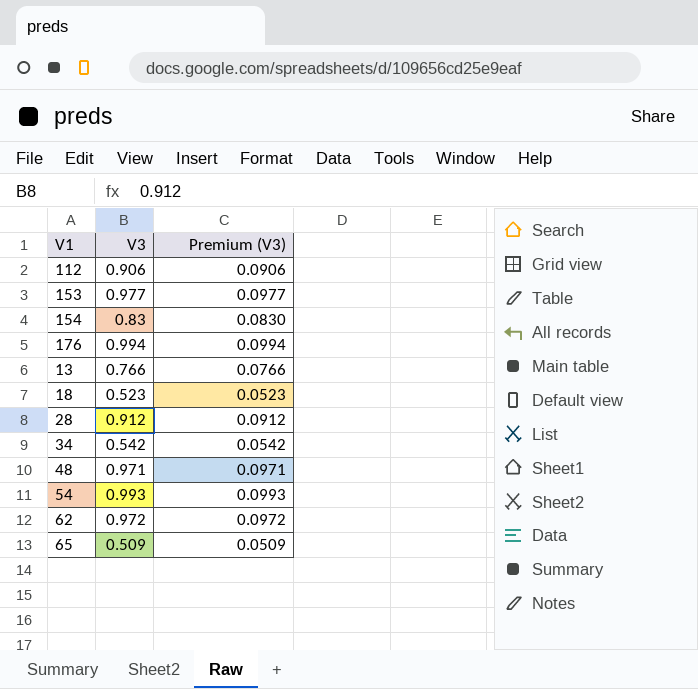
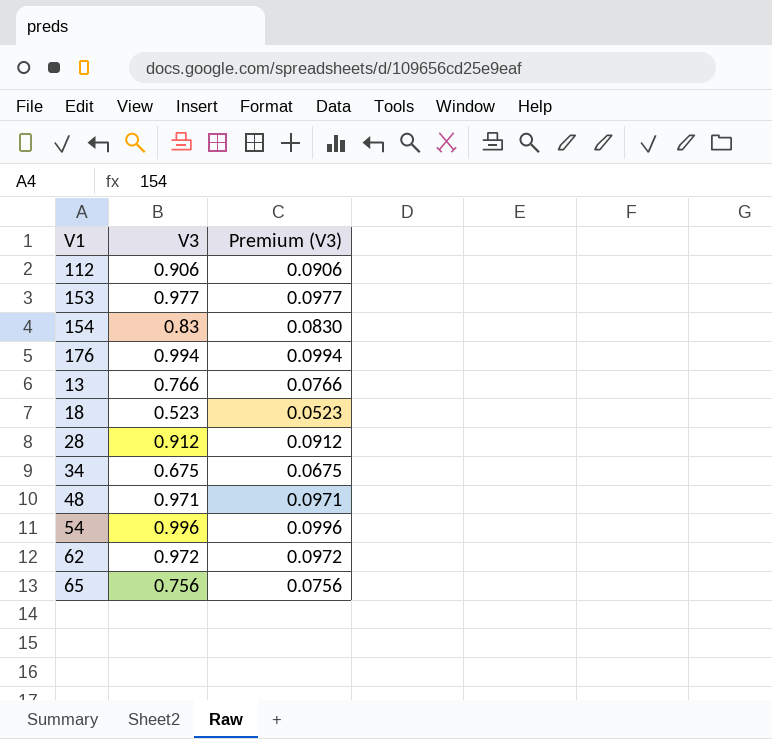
34 | V3: 0.542 -> 0.675
34 | Premium (V3): 0.0542 -> 0.0675
54 | V3: 0.993 -> 0.996
54 | Premium (V3): 0.0993 -> 0.0996
65 | V3: 0.509 -> 0.756
65 | Premium (V3): 0.0509 -> 0.0756

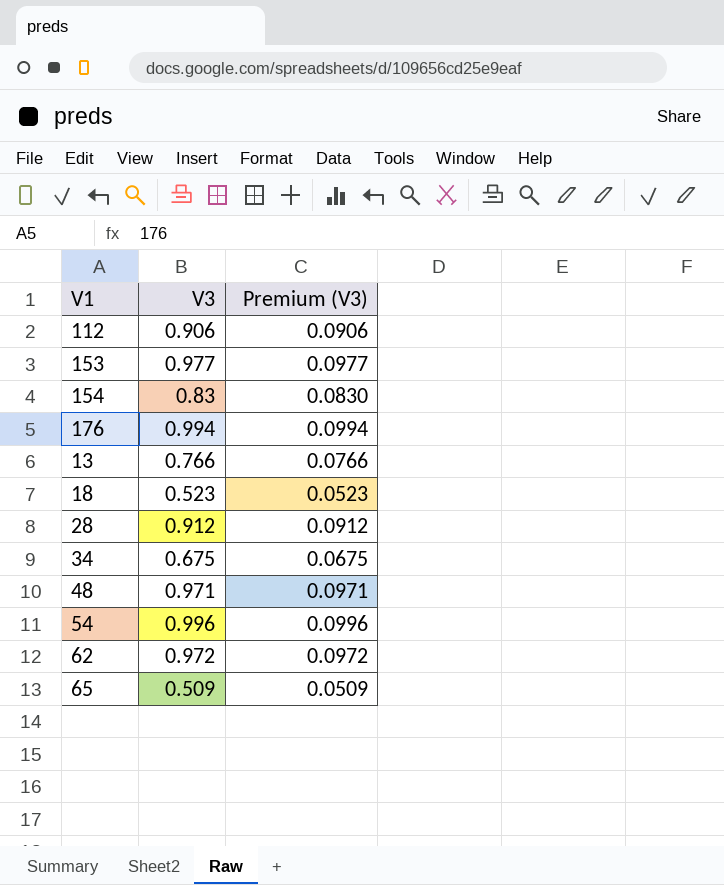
65 | V3: 0.756 -> 0.509
65 | Premium (V3): 0.0756 -> 0.0509

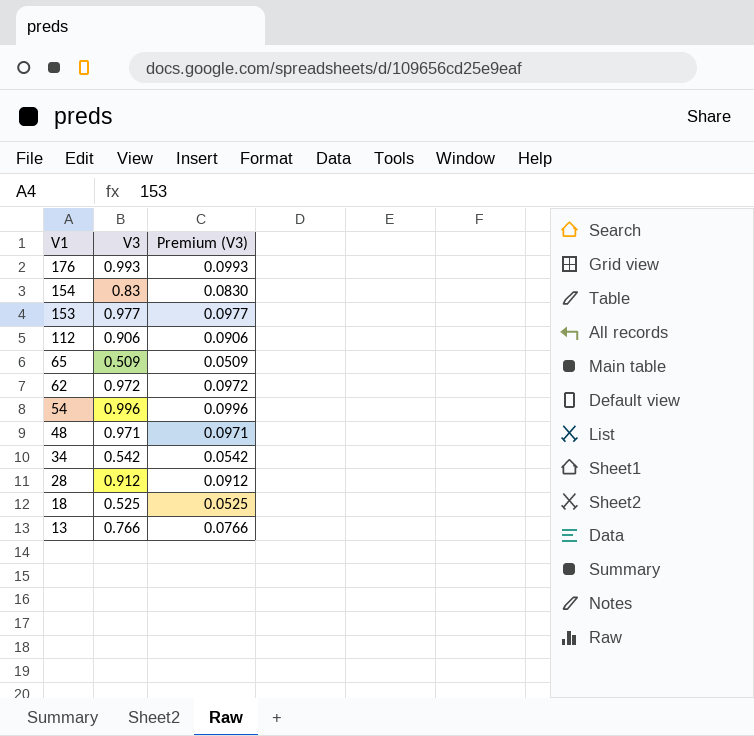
row order: none -> V1 descending
176 | V3: 0.994 -> 0.993
176 | Premium (V3): 0.0994 -> 0.0993
34 | V3: 0.675 -> 0.542
34 | Premium (V3): 0.0675 -> 0.0542
18 | V3: 0.523 -> 0.525
18 | Premium (V3): 0.0523 -> 0.0525

